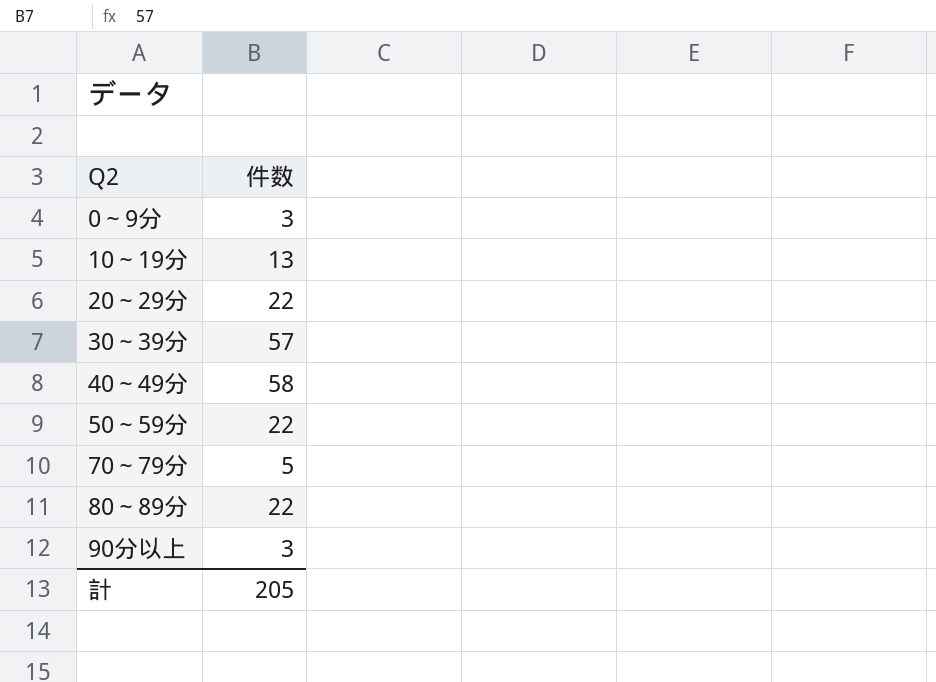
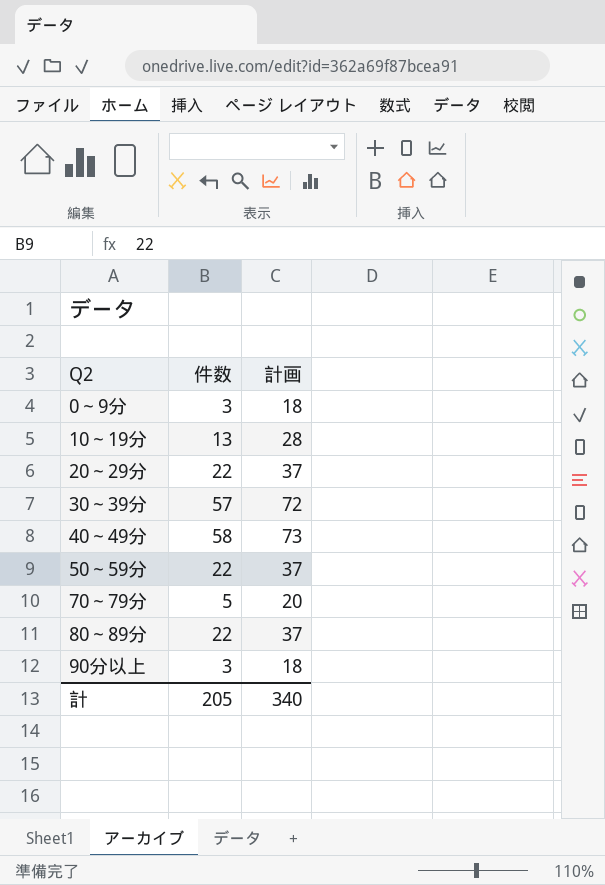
column 計画 | formula: none -> [件数] + 15

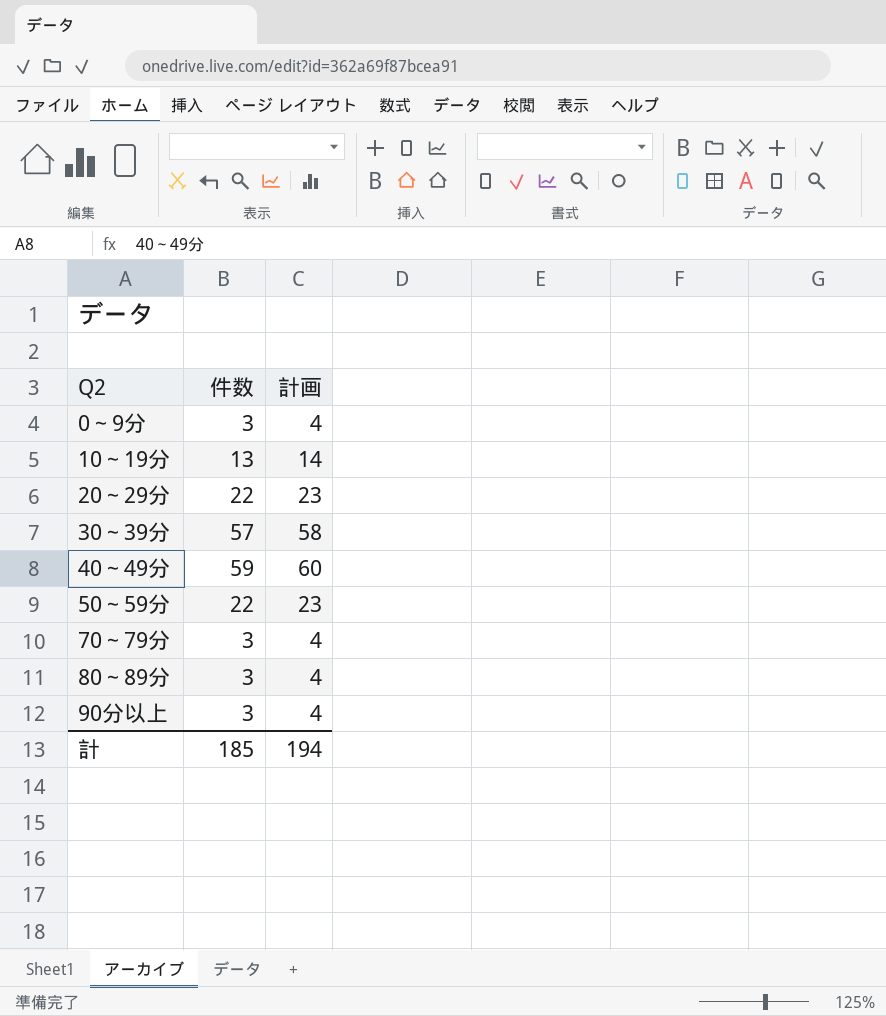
column 計画 | formula: [件数] + 15 -> [件数] + 1
40～49分 | 件数: 58 -> 59
70～79分 | 件数: 5 -> 3
80～89分 | 件数: 22 -> 3
計 | 件数: 205 -> 185
計 | 計画: 340 -> 194

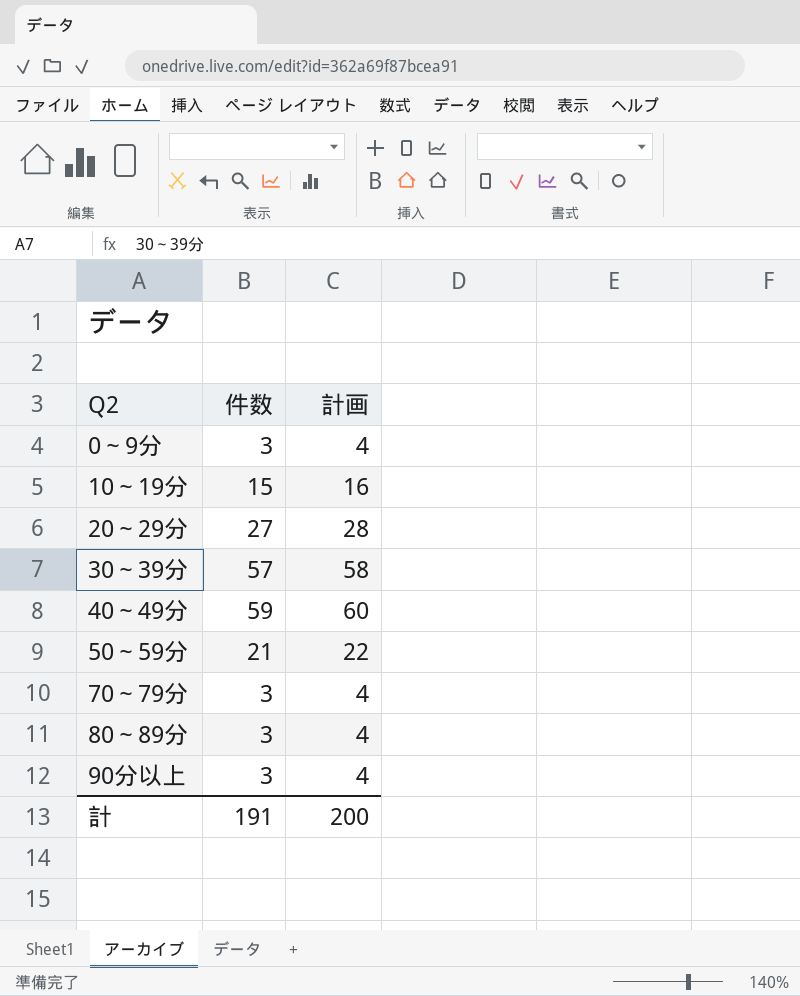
10～19分 | 件数: 13 -> 15
10～19分 | 計画: 14 -> 16
20～29分 | 件数: 22 -> 27
20～29分 | 計画: 23 -> 28
50～59分 | 件数: 22 -> 21
50～59分 | 計画: 23 -> 22
計 | 件数: 185 -> 191
計 | 計画: 194 -> 200

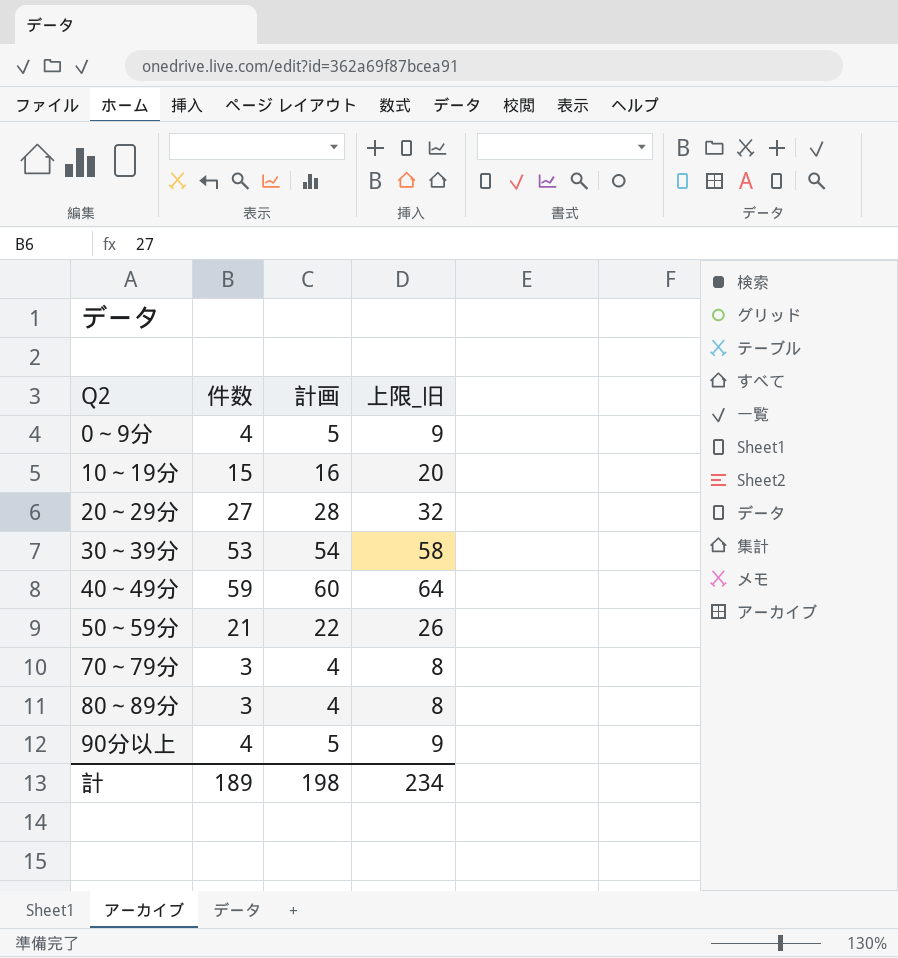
column 上限_旧 | formula: none -> [件数] + 5
0～9分 | 件数: 3 -> 4
0～9分 | 計画: 4 -> 5
30～39分 | 件数: 57 -> 53
30～39分 | 計画: 58 -> 54
90分以上 | 件数: 3 -> 4
90分以上 | 計画: 4 -> 5
計 | 件数: 191 -> 189
計 | 計画: 200 -> 198

